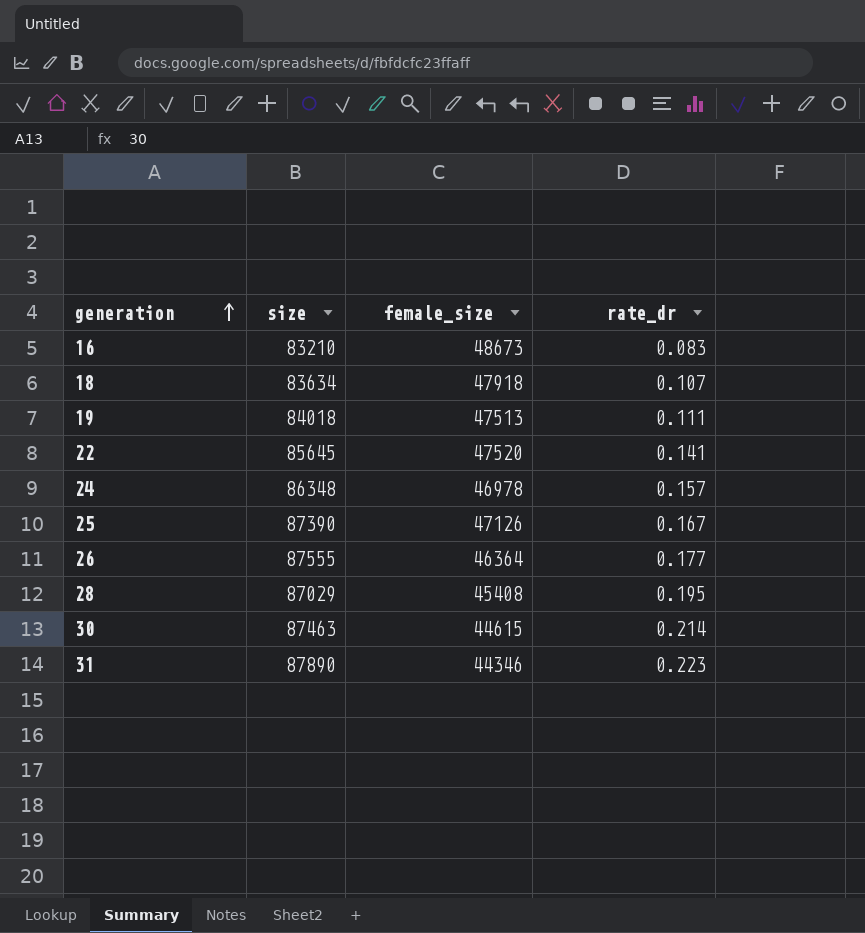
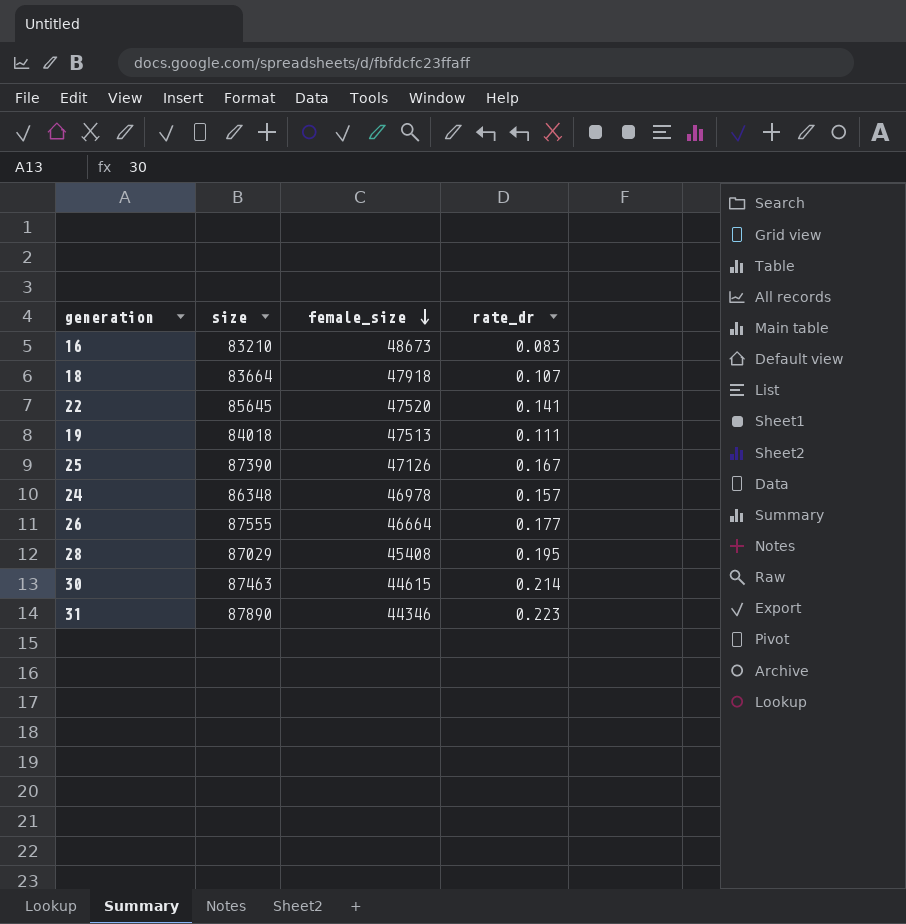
row order: generation ascending -> female_size descending
18 | size: 83634 -> 83664
26 | female_size: 46364 -> 46664

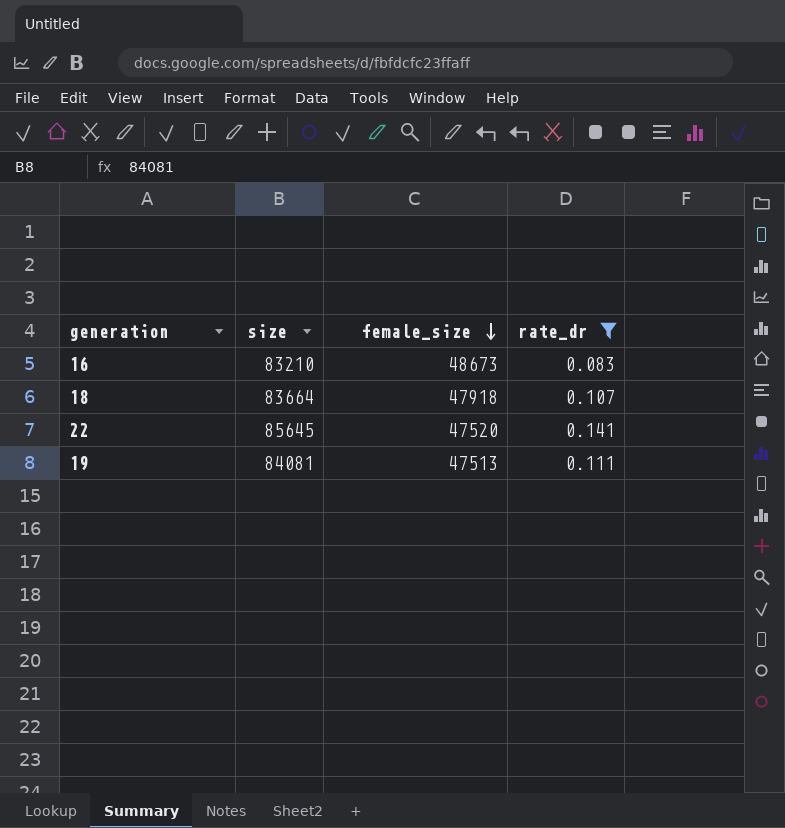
filter: none -> rate_dr <= 0.141
19 | size: 84018 -> 84081

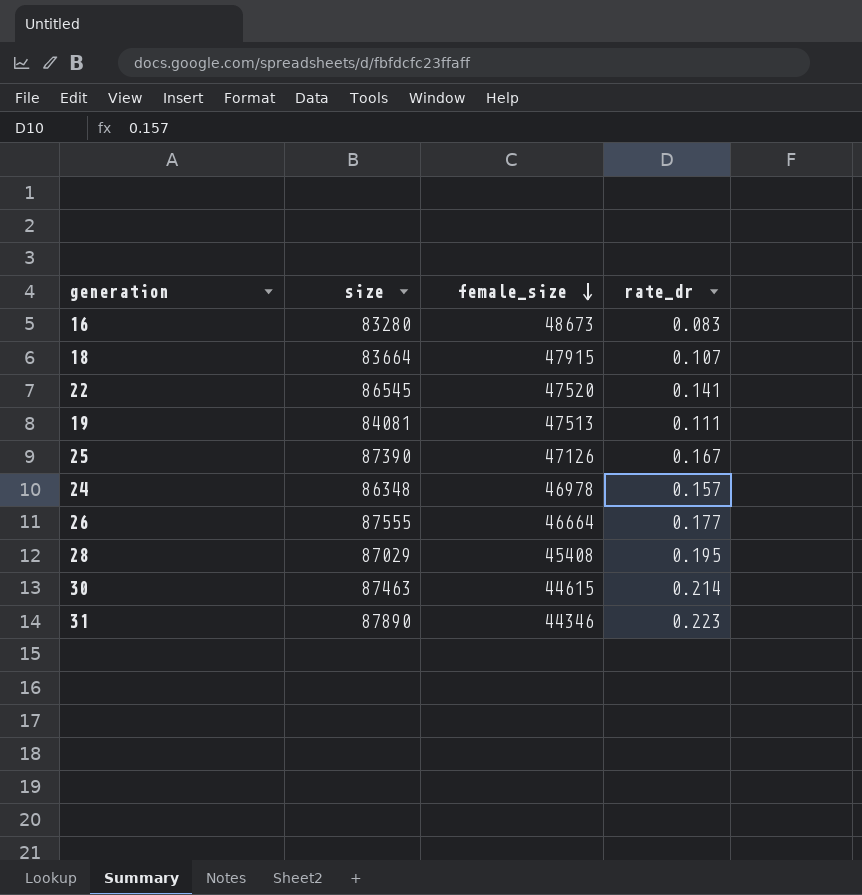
filter: rate_dr <= 0.141 -> none
16 | size: 83210 -> 83280
18 | female_size: 47918 -> 47915
22 | size: 85645 -> 86545

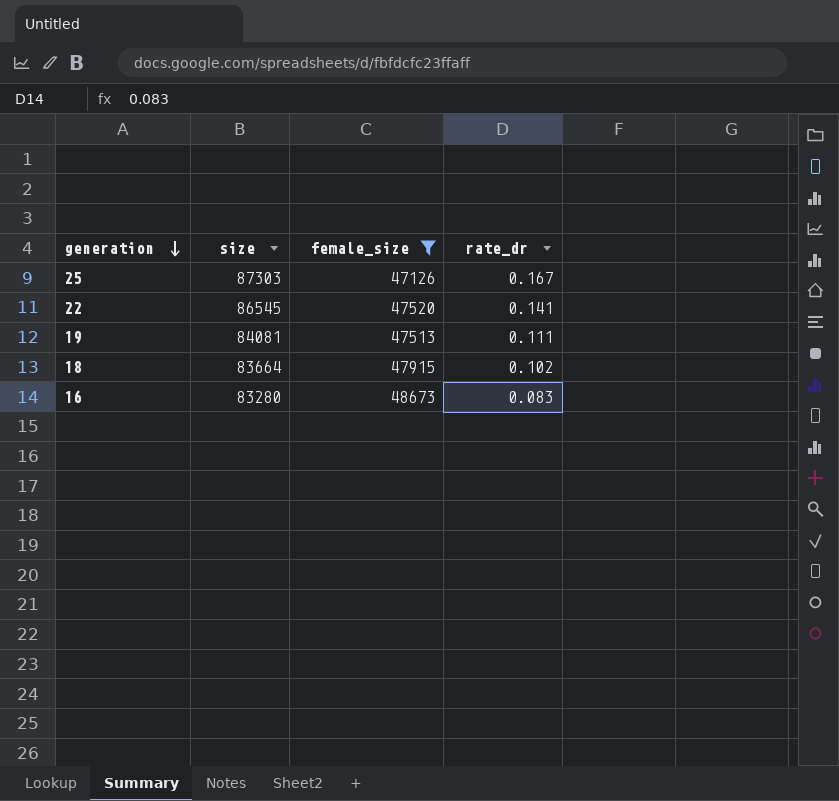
filter: none -> female_size >= 47126
row order: female_size descending -> generation descending
25 | size: 87390 -> 87303
18 | rate_dr: 0.107 -> 0.102

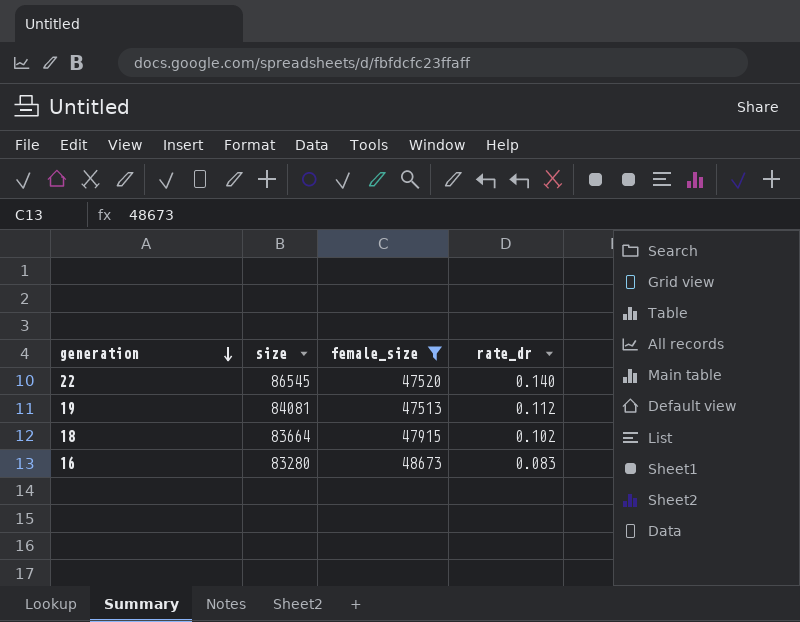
row 25: 87303 | 47126 | 0.167 -> none
22 | rate_dr: 0.141 -> 0.140
19 | rate_dr: 0.111 -> 0.112

